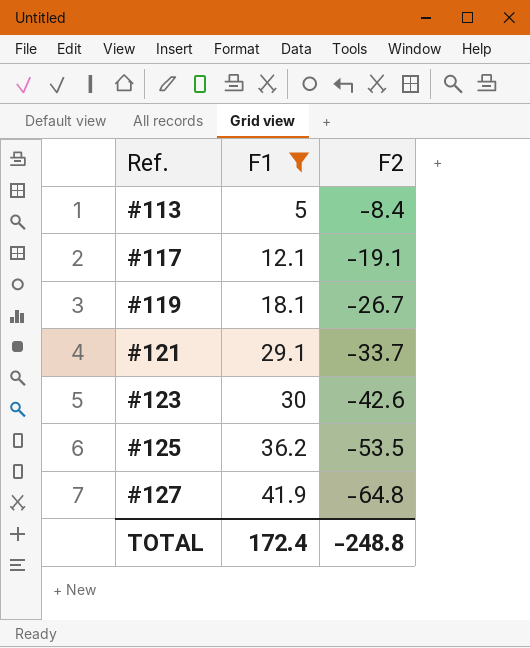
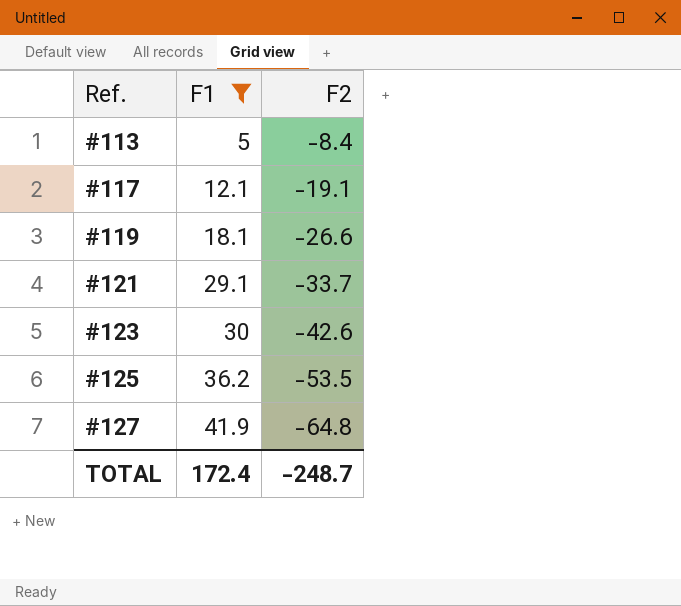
#119 | F2: -26.7 -> -26.6
TOTAL | F2: -248.8 -> -248.7

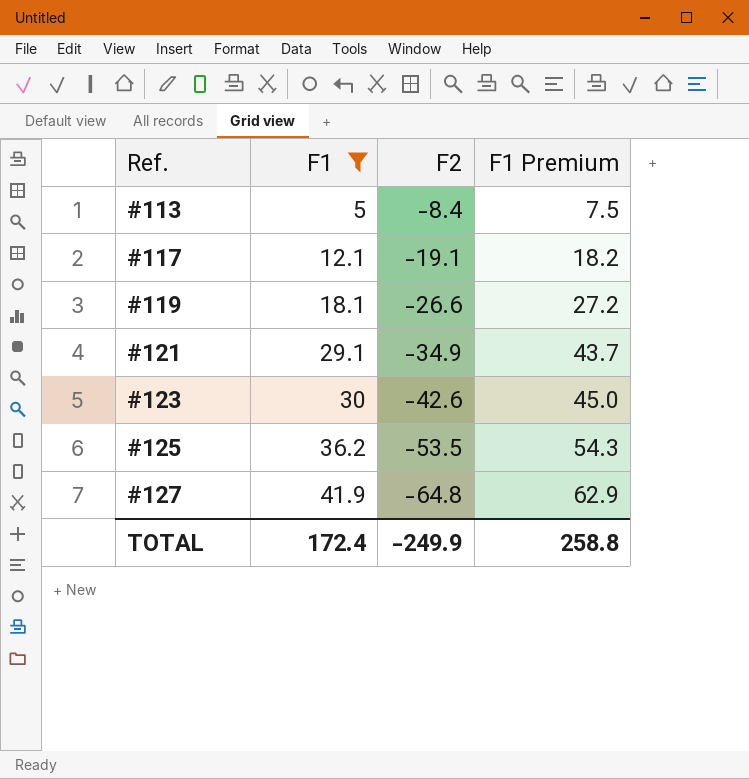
column F1 Premium | formula: none -> [F1] * 1.5
#121 | F2: -33.7 -> -34.9
TOTAL | F2: -248.7 -> -249.9

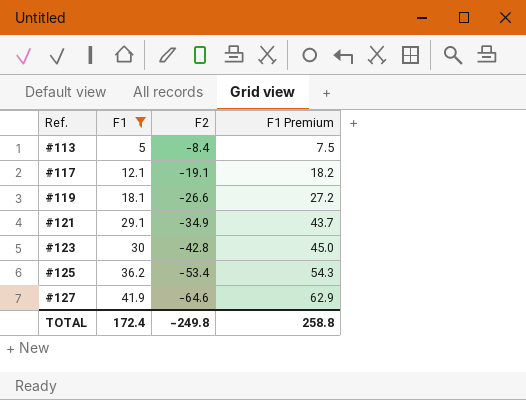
#123 | F2: -42.6 -> -42.8
#125 | F2: -53.5 -> -53.4
#127 | F2: -64.8 -> -64.6
TOTAL | F2: -249.9 -> -249.8

